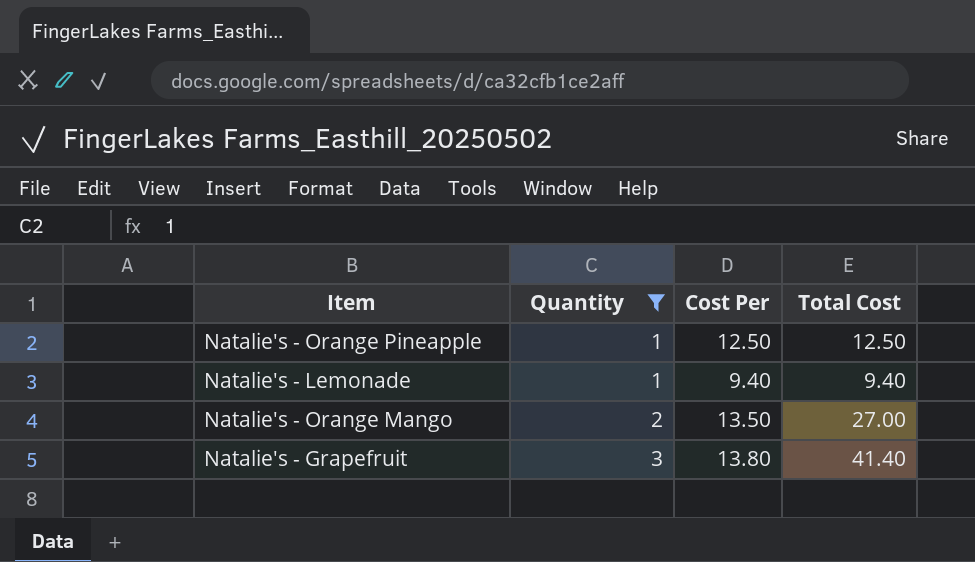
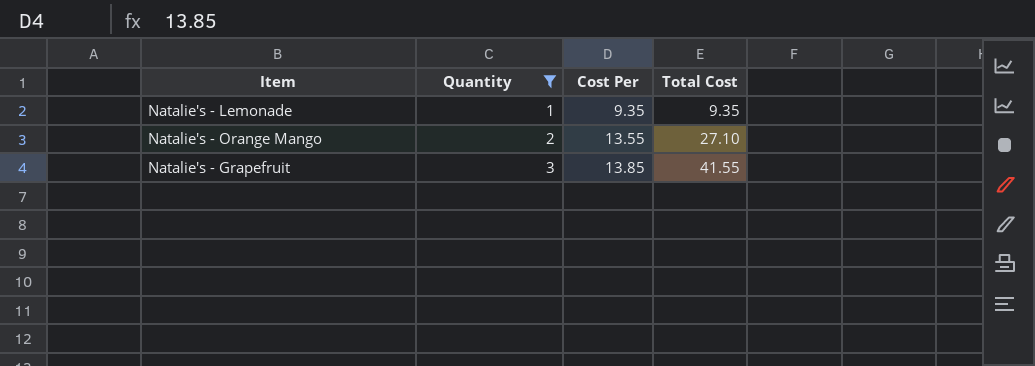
row Natalie's - Orange Pineapple: 1 | 12.50 | 12.50 -> none
Natalie's - Lemonade | Cost Per: 9.40 -> 9.35
Natalie's - Lemonade | Total Cost: 9.40 -> 9.35
Natalie's - Orange Mango | Cost Per: 13.50 -> 13.55
Natalie's - Orange Mango | Total Cost: 27.00 -> 27.10
Natalie's - Grapefruit | Cost Per: 13.80 -> 13.85
Natalie's - Grapefruit | Total Cost: 41.40 -> 41.55

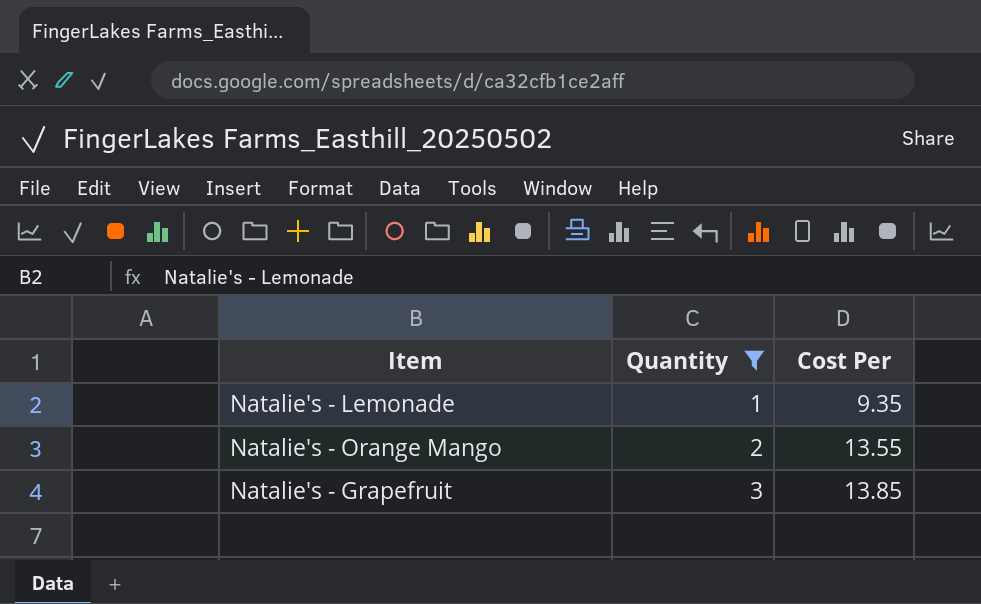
column Total Cost | formula: [Quantity] * [Cost Per] -> none

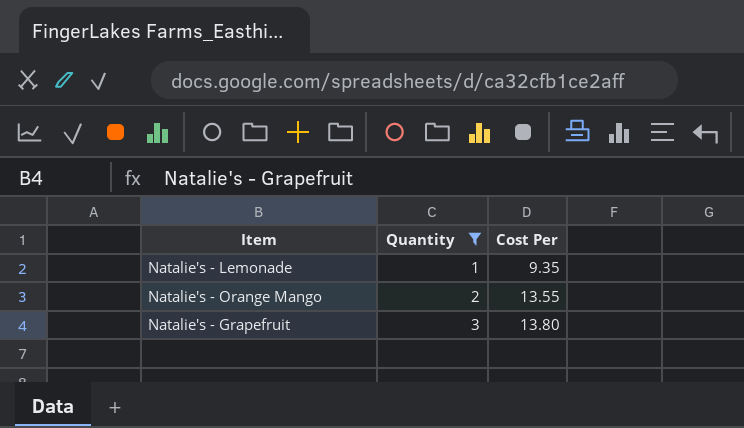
Natalie's - Grapefruit | Cost Per: 13.85 -> 13.80

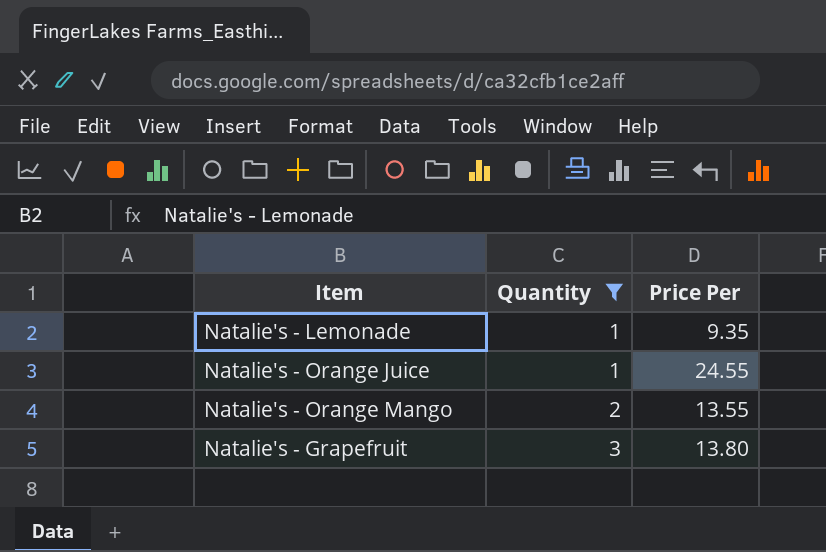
column name: Cost Per -> Price Per
row Natalie's - Orange Juice: none -> 1 | 24.55

